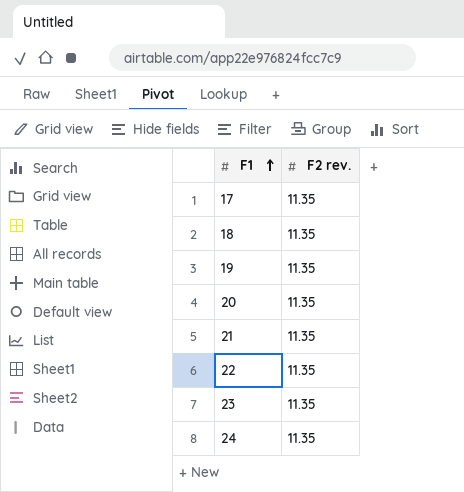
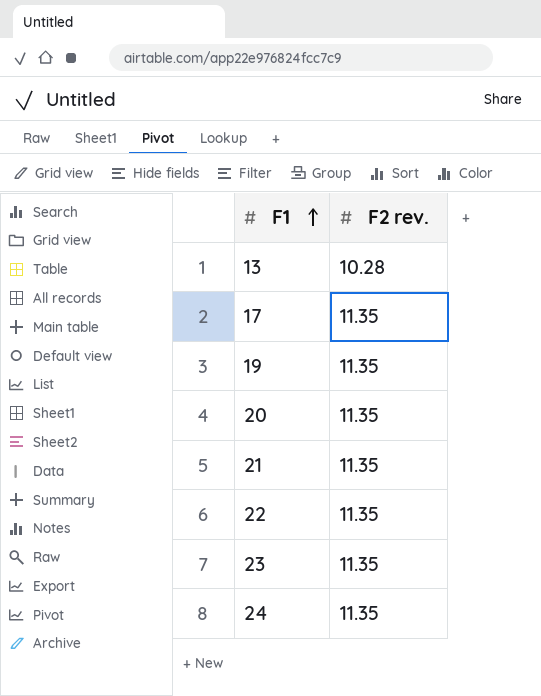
row 18: 11.35 -> none
row 13: none -> 10.28

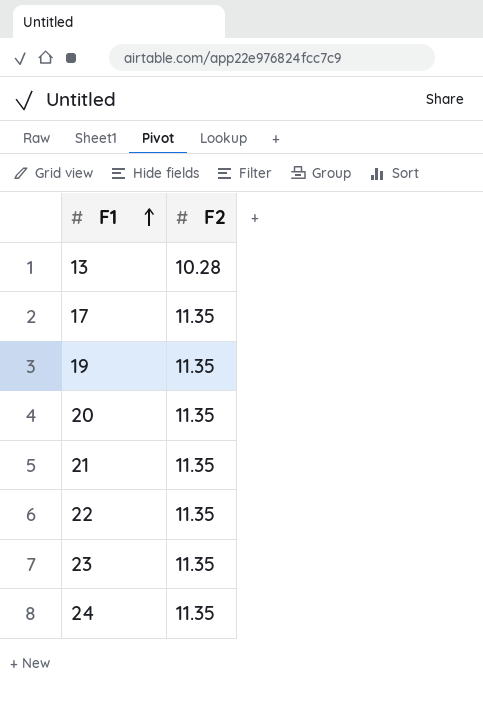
column name: F2 rev. -> F2

